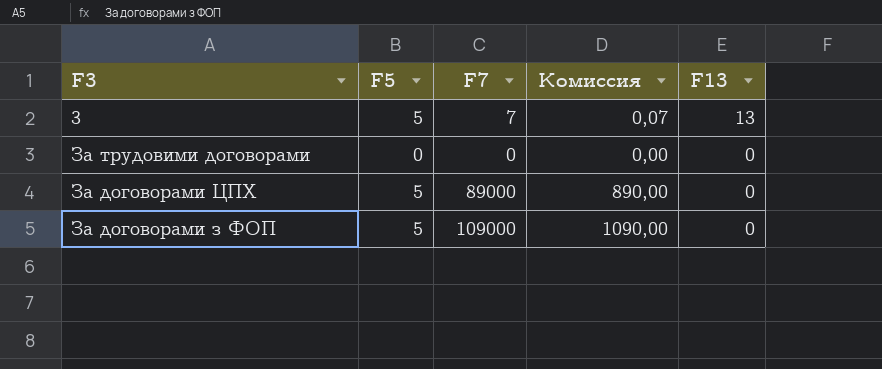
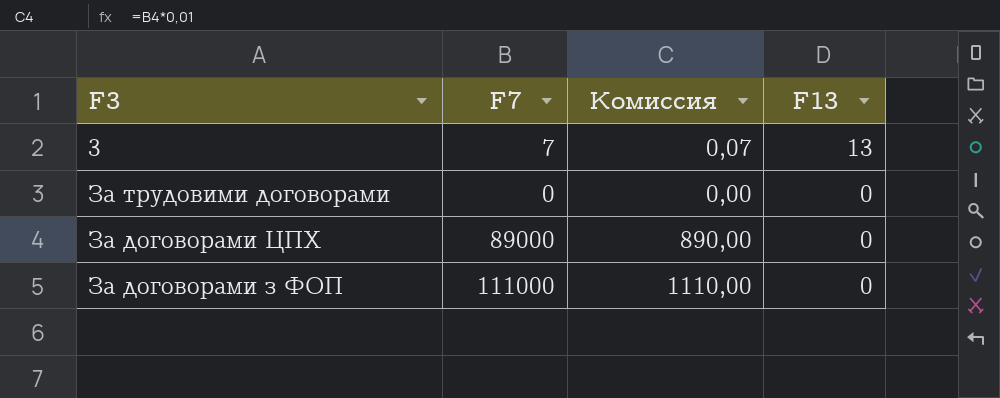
column F5 | position: 2 -> none
За договорами з ФОП | F7: 109000 -> 111000
За договорами з ФОП | Комиссия: 1090,00 -> 1110,00

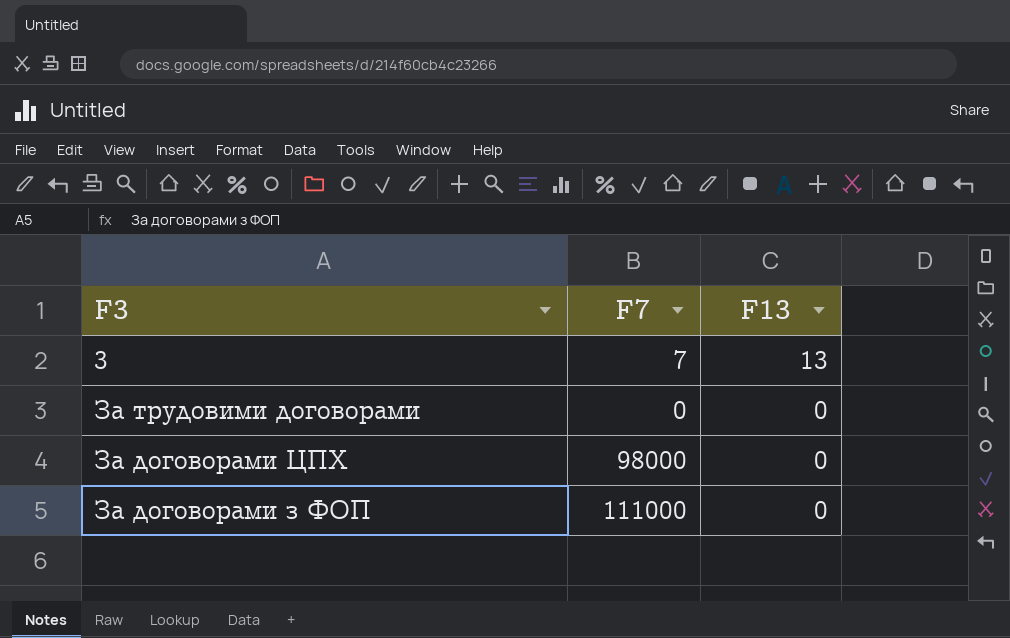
column Комиссия | formula: [F7] * 0,01 -> none
За договорами ЦПХ | F7: 89000 -> 98000

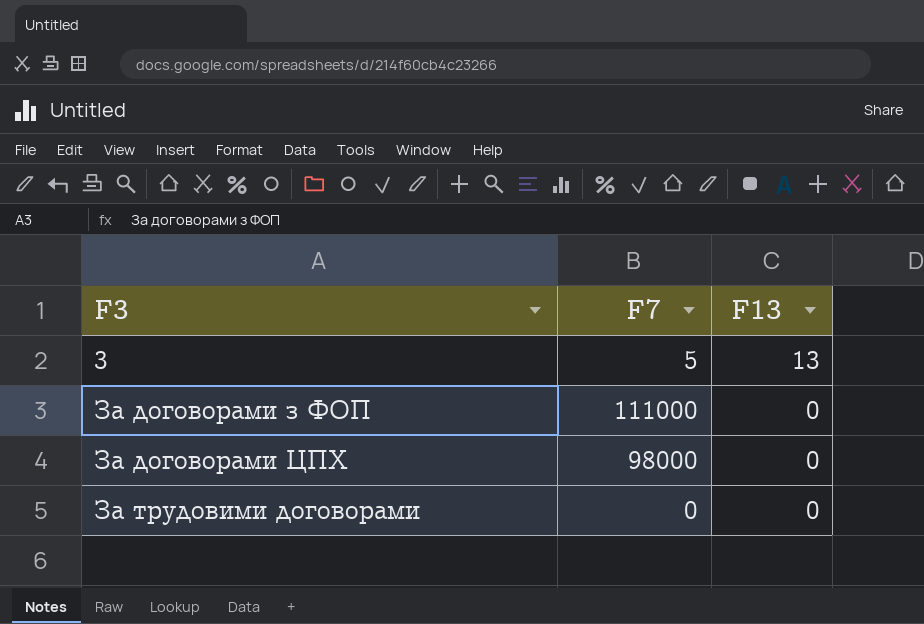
row order: F13 descending -> F3 ascending
3 | F7: 7 -> 5

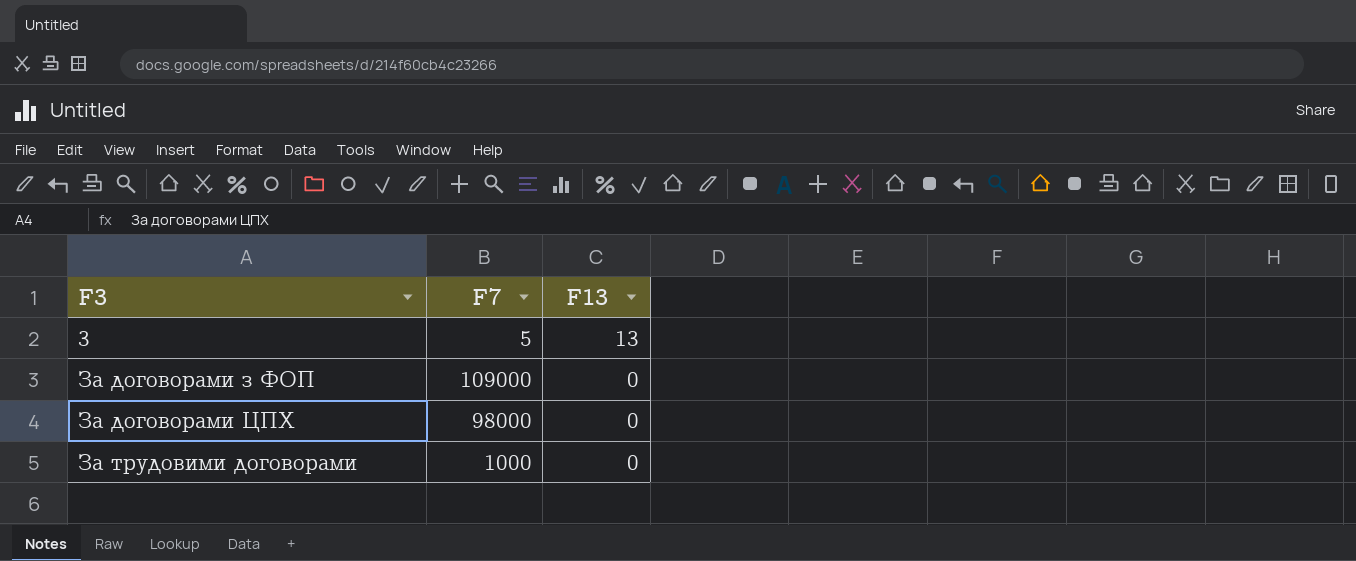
За договорами з ФОП | F7: 111000 -> 109000
За трудовими договорами | F7: 0 -> 1000

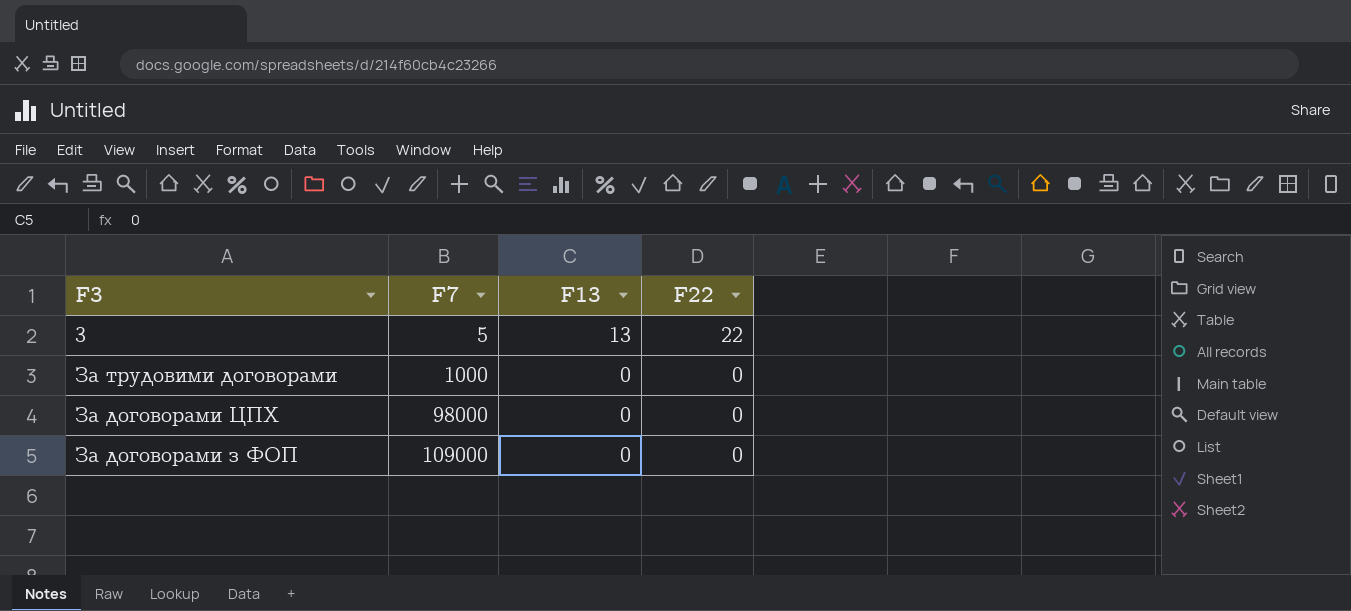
row order: F3 ascending -> F7 ascending
column F22 | position: none -> 4

